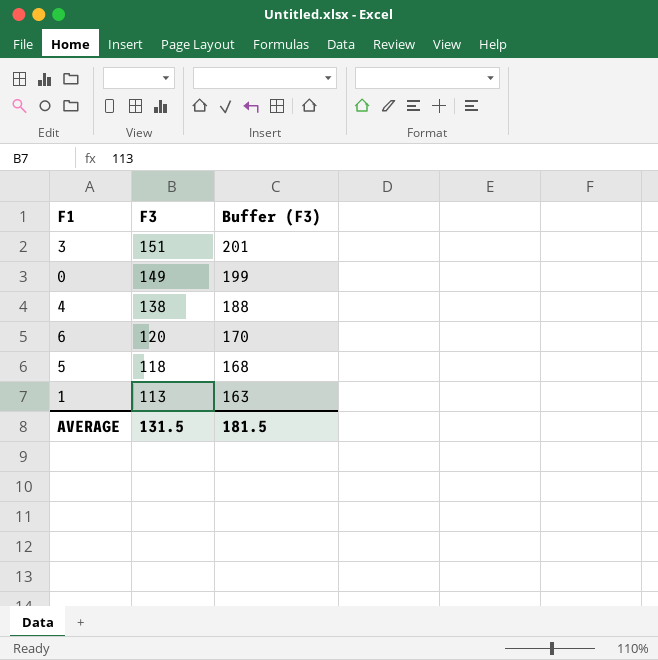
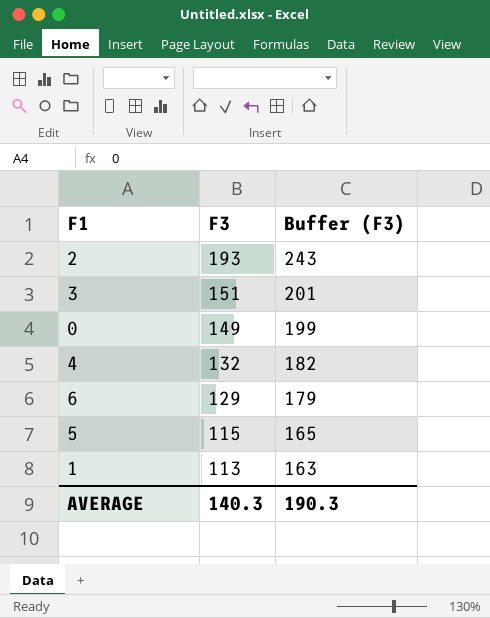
row 2: none -> 193 | 243
4 | F3: 138 -> 132
4 | Buffer (F3): 188 -> 182
6 | F3: 120 -> 129
6 | Buffer (F3): 170 -> 179
5 | F3: 118 -> 115
5 | Buffer (F3): 168 -> 165
AVERAGE | F3: 131.5 -> 140.3
AVERAGE | Buffer (F3): 181.5 -> 190.3

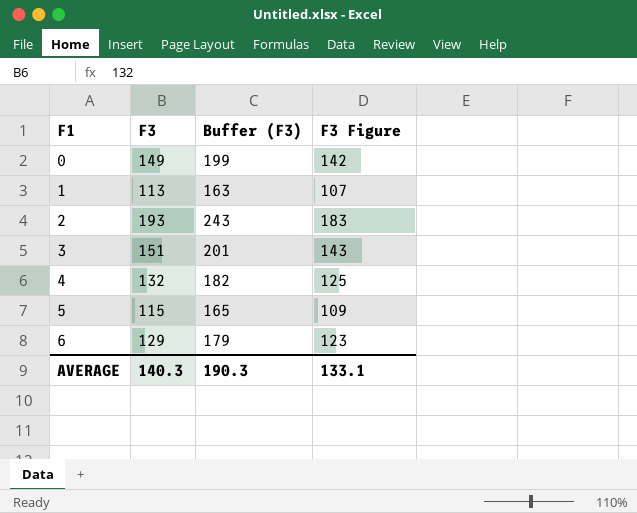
row order: F3 descending -> F1 ascending
column F3 Figure | formula: none -> [F3] * 0.95

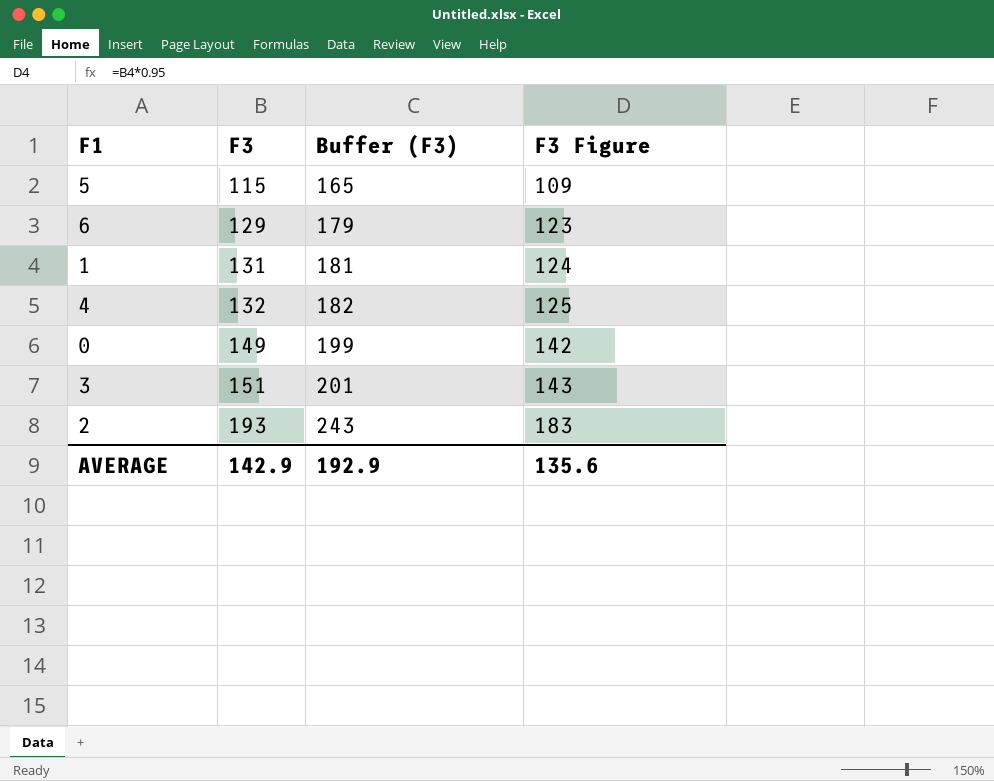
row order: F1 ascending -> F3 ascending
1 | F3: 113 -> 131
1 | Buffer (F3): 163 -> 181
1 | F3 Figure: 107 -> 124
AVERAGE | F3: 140.3 -> 142.9
AVERAGE | Buffer (F3): 190.3 -> 192.9
AVERAGE | F3 Figure: 133.1 -> 135.6

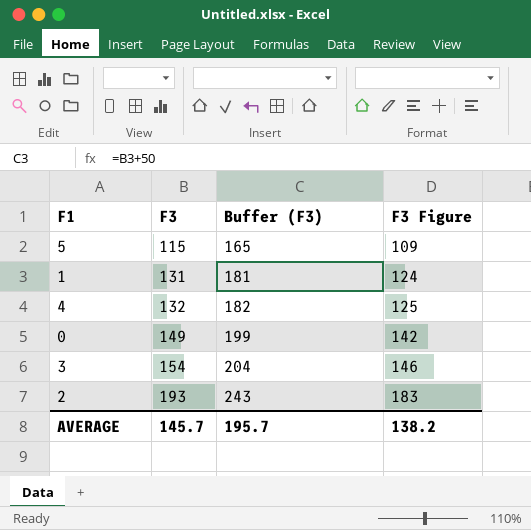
row 6: 129 | 179 | 123 -> none
3 | F3: 151 -> 154
3 | Buffer (F3): 201 -> 204
3 | F3 Figure: 143 -> 146
AVERAGE | F3: 142.9 -> 145.7
AVERAGE | Buffer (F3): 192.9 -> 195.7
AVERAGE | F3 Figure: 135.6 -> 138.2

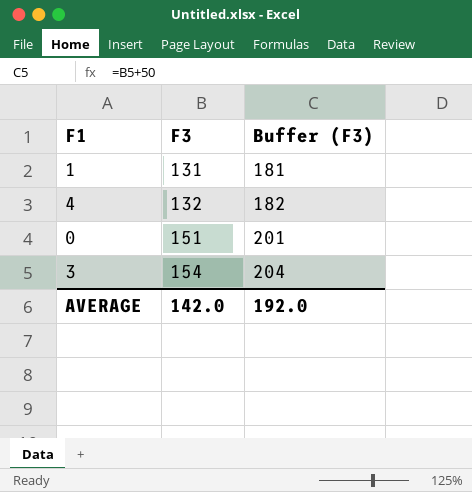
column F3 Figure | formula: [F3] * 0.95 -> none
row 5: 115 | 165 | 109 -> none
row 2: 193 | 243 | 183 -> none
0 | F3: 149 -> 151
0 | Buffer (F3): 199 -> 201
AVERAGE | F3: 145.7 -> 142.0
AVERAGE | Buffer (F3): 195.7 -> 192.0

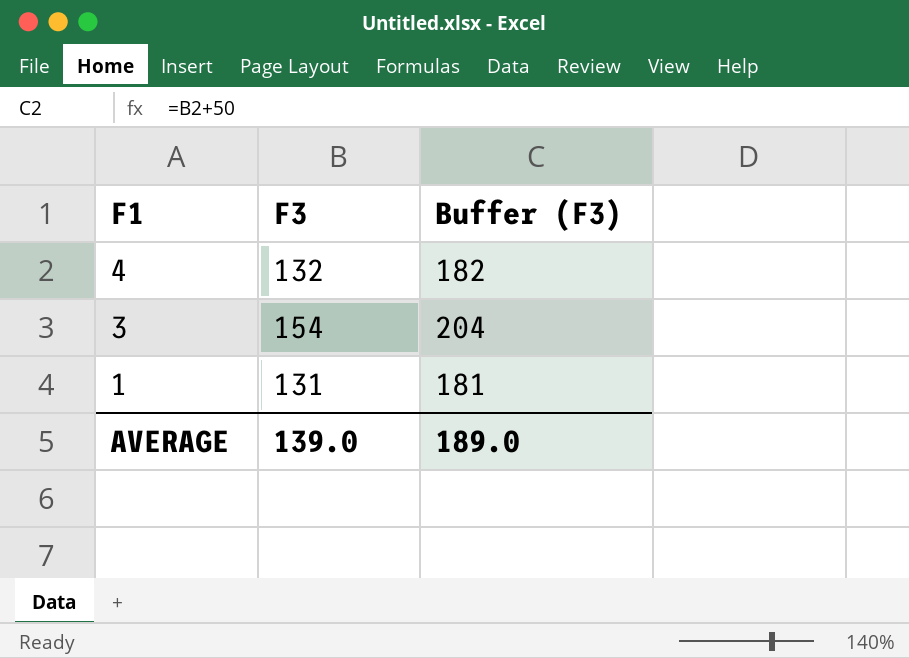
row order: F3 ascending -> F1 descending
row 0: 151 | 201 -> none
AVERAGE | F3: 142.0 -> 139.0
AVERAGE | Buffer (F3): 192.0 -> 189.0

